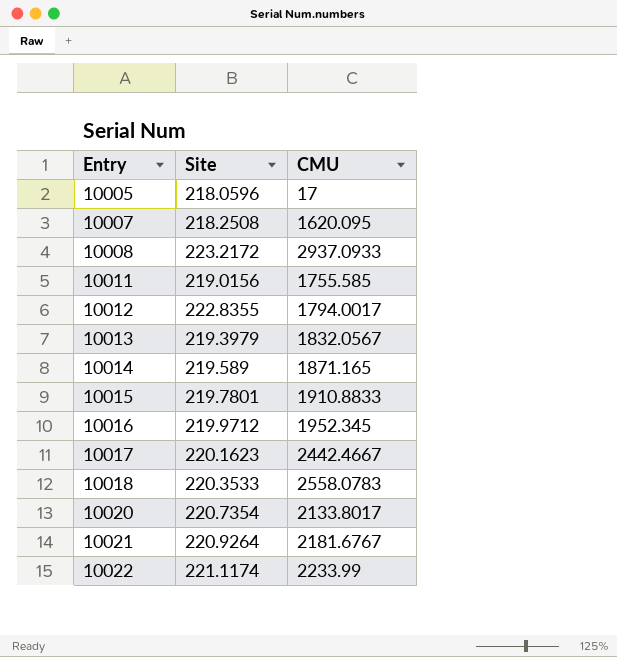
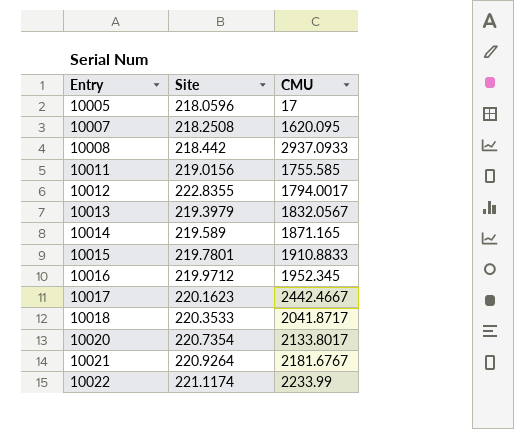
10008 | Site: 223.2172 -> 218.442
10018 | CMU: 2558.0783 -> 2041.8717

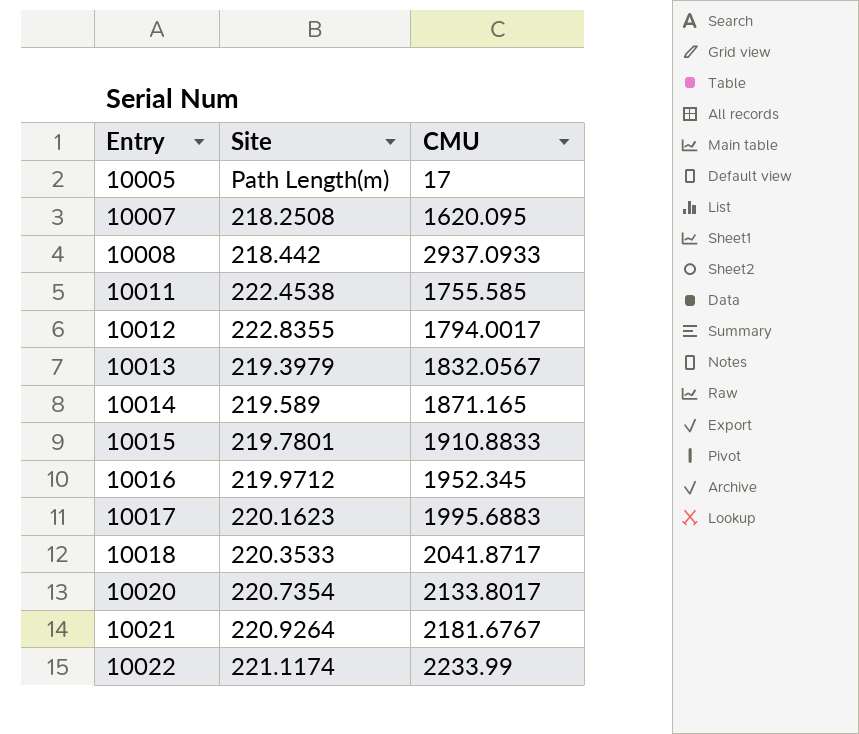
10005 | Site: 218.0596 -> Path Length(m)
10011 | Site: 219.0156 -> 222.4538
10017 | CMU: 2442.4667 -> 1995.6883

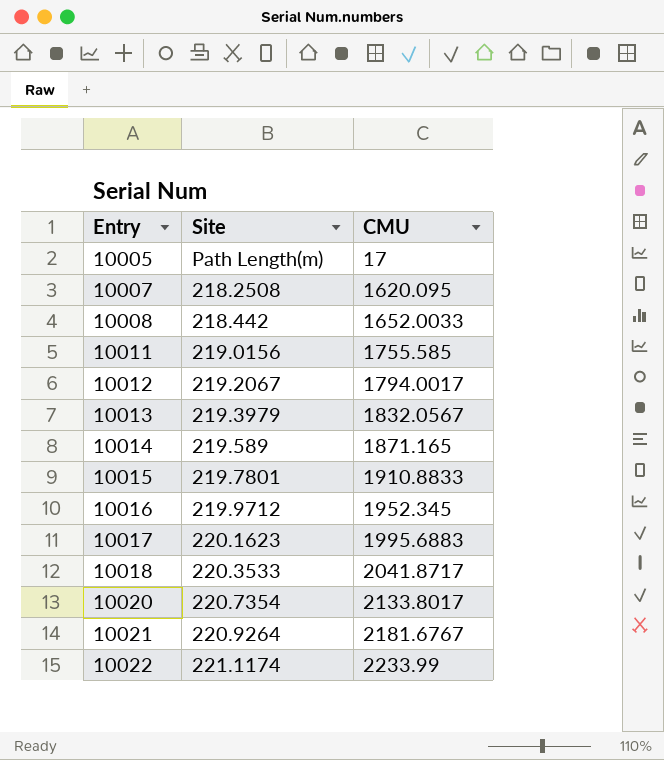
10008 | CMU: 2937.0933 -> 1652.0033
10011 | Site: 222.4538 -> 219.0156
10012 | Site: 222.8355 -> 219.2067

